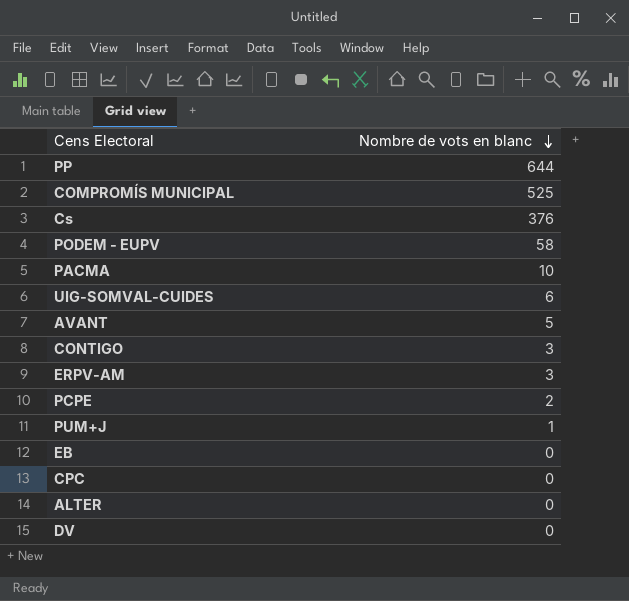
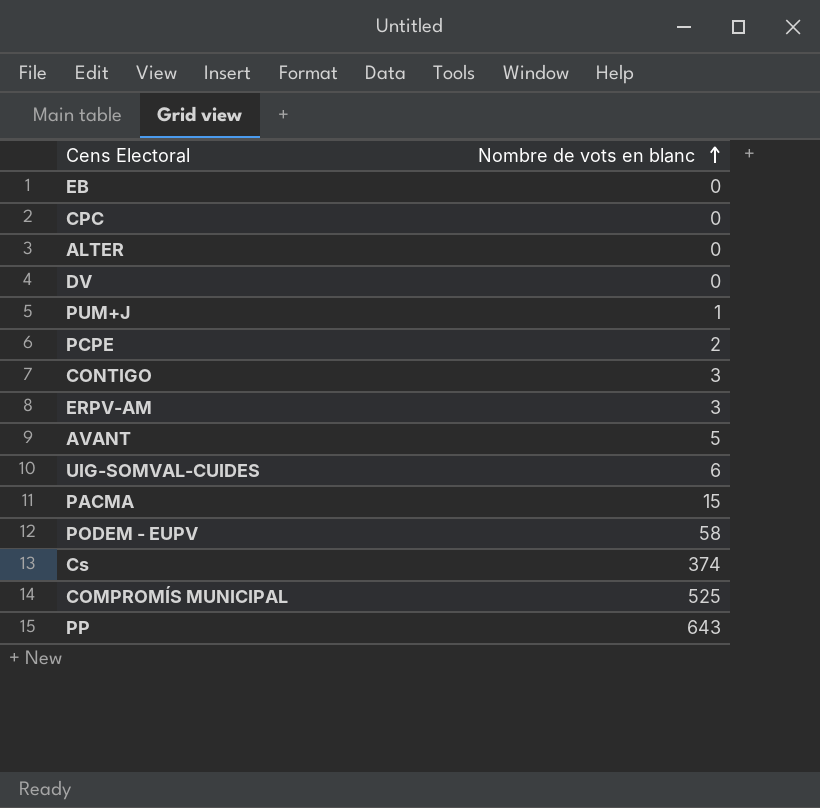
row order: Nombre de vots en blanc descending -> Nombre de vots en blanc ascending
PACMA | Nombre de vots en blanc: 10 -> 15
Cs | Nombre de vots en blanc: 376 -> 374
PP | Nombre de vots en blanc: 644 -> 643

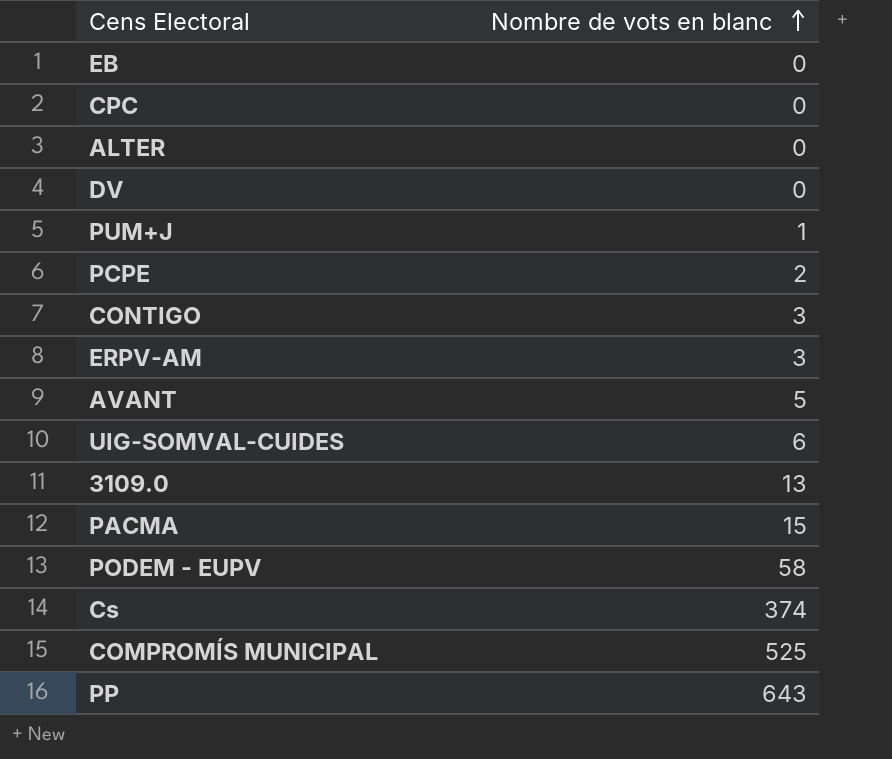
row 3109.0: none -> 13

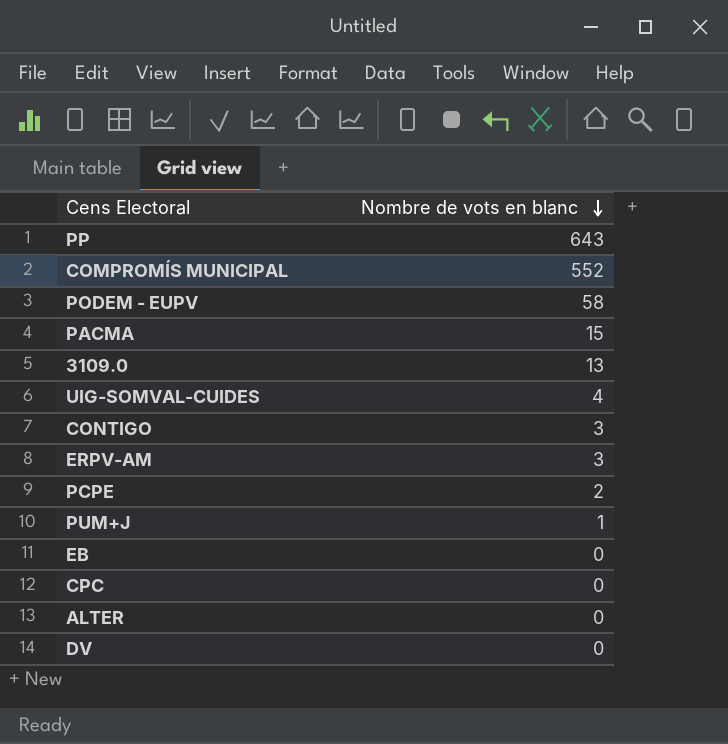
row order: Nombre de vots en blanc ascending -> Nombre de vots en blanc descending
row AVANT: 5 -> none
row Cs: 374 -> none
COMPROMÍS MUNICIPAL | Nombre de vots en blanc: 525 -> 552
UIG-SOMVAL-CUIDES | Nombre de vots en blanc: 6 -> 4

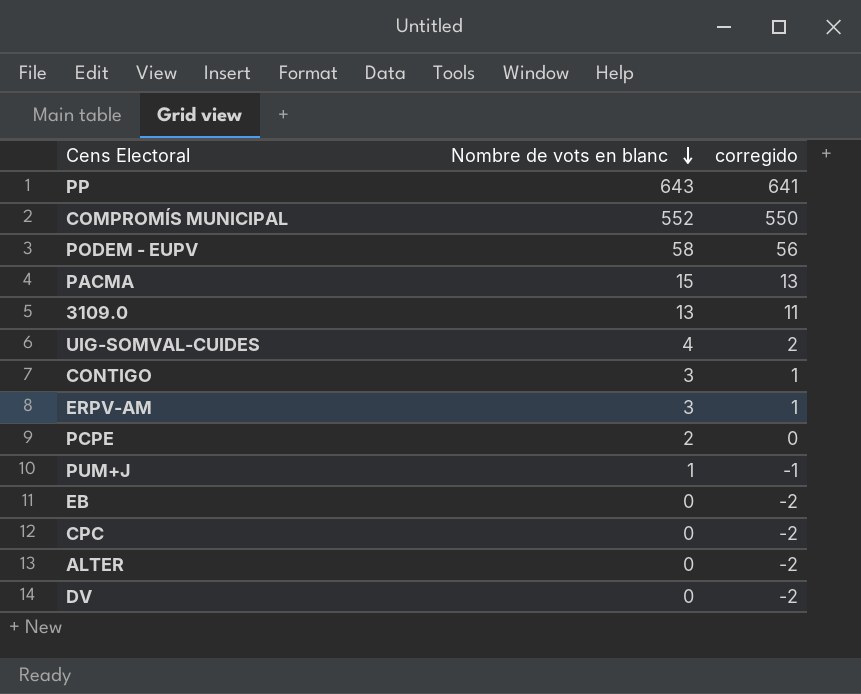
column corregido | formula: none -> [Nombre de vots en blanc] - 2

